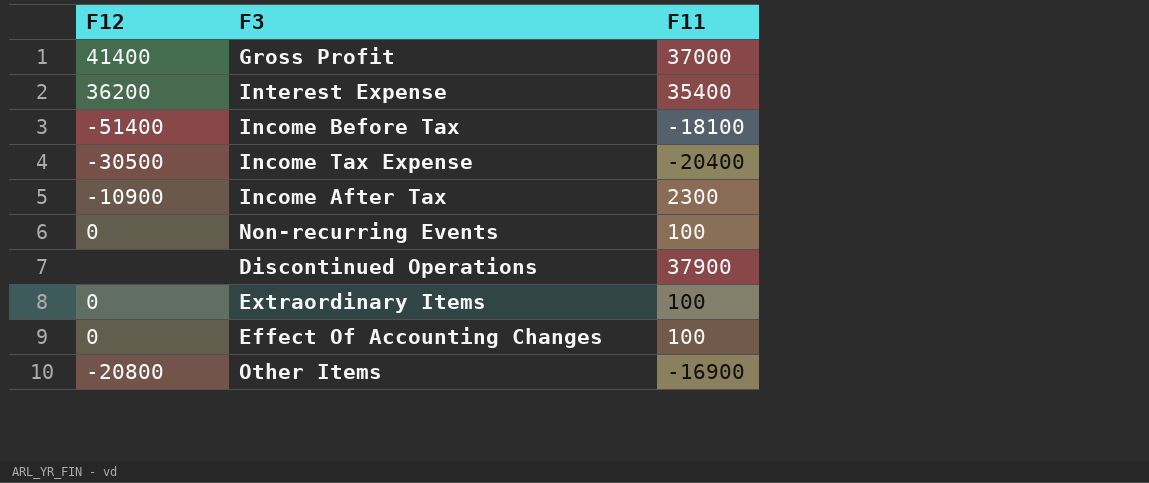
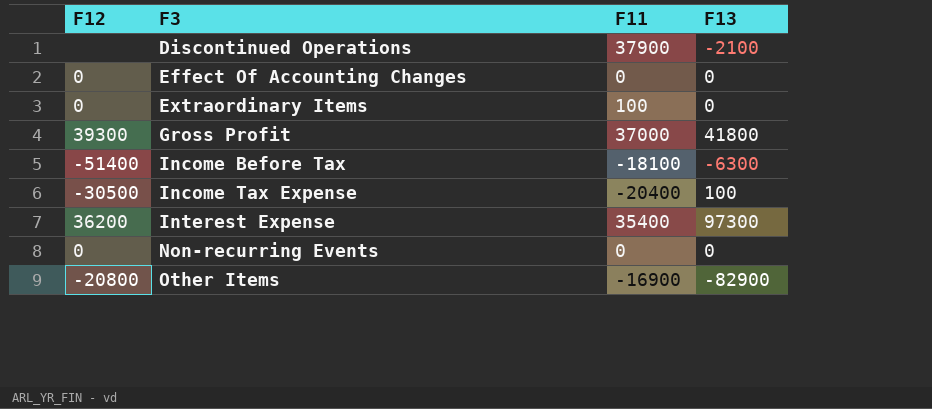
row order: none -> F3 ascending
column F13 | position: none -> 4
row Income After Tax: -10900 | 2300 -> none
Effect Of Accounting Changes | F11: 100 -> 0
Gross Profit | F12: 41400 -> 39300
Non-recurring Events | F11: 100 -> 0

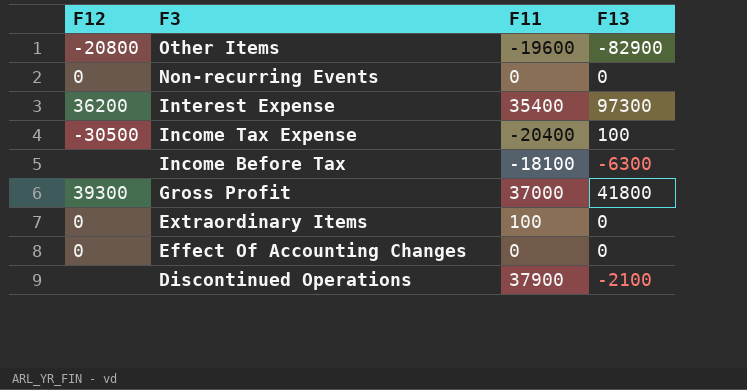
row order: F3 ascending -> F3 descending
Other Items | F11: -16900 -> -19600
Income Before Tax | F12: -51400 -> none

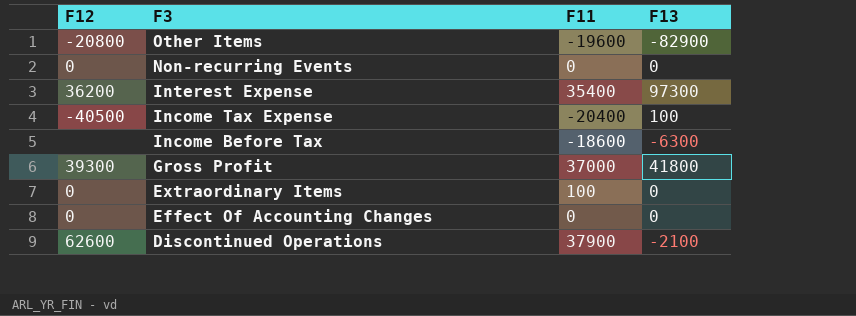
Income Tax Expense | F12: -30500 -> -40500
Income Before Tax | F11: -18100 -> -18600
Discontinued Operations | F12: none -> 62600

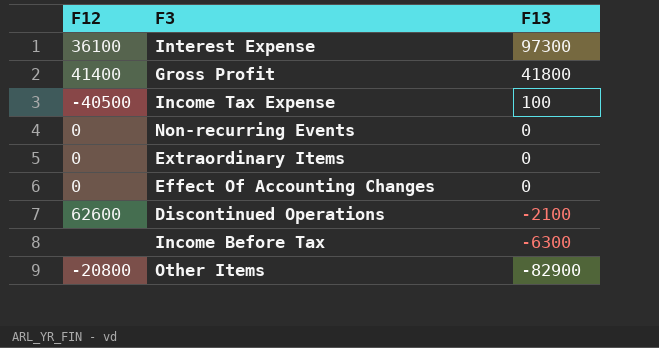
row order: F3 descending -> F13 descending
column F11 | position: 3 -> none
Interest Expense | F12: 36200 -> 36100
Gross Profit | F12: 39300 -> 41400

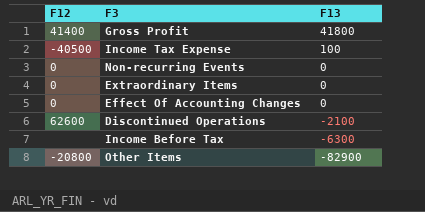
row Interest Expense: 36100 | 97300 -> none

